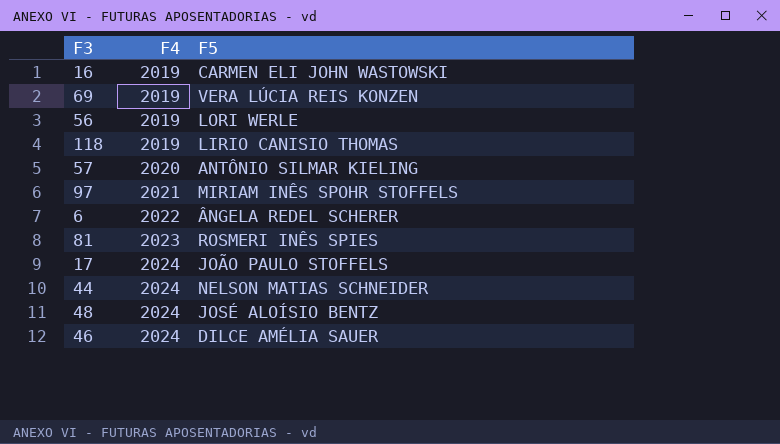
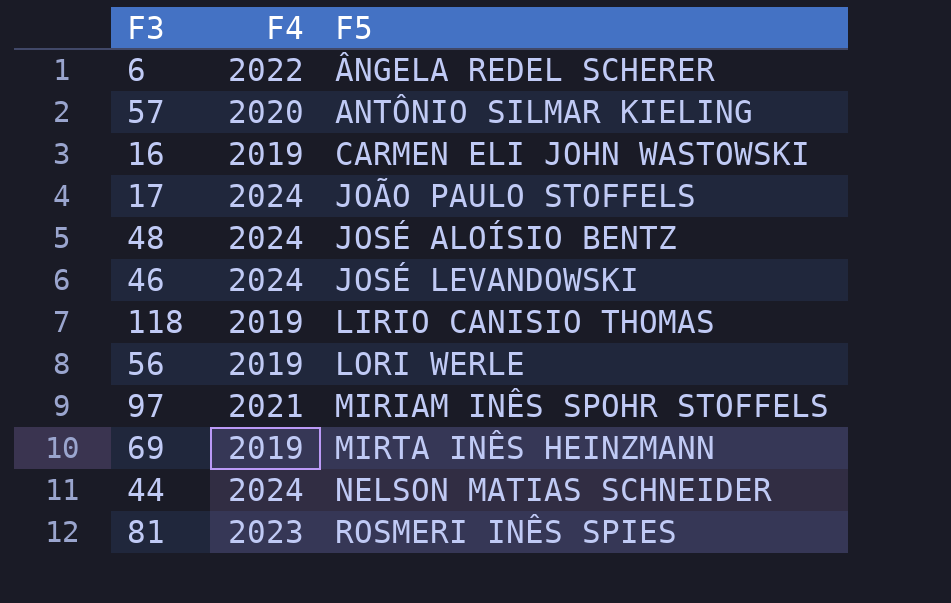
row order: F4 ascending -> F5 ascending
46 | F5: DILCE AMÉLIA SAUER -> JOSÉ LEVANDOWSKI
69 | F5: VERA LÚCIA REIS KONZEN -> MIRTA INÊS HEINZMANN

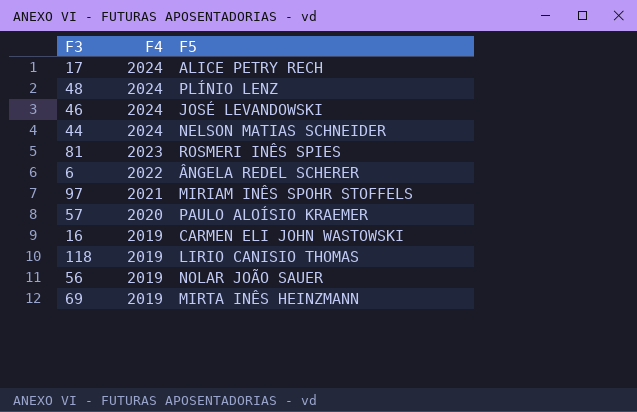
row order: F5 ascending -> F4 descending
17 | F5: JOÃO PAULO STOFFELS -> ALICE PETRY RECH
48 | F5: JOSÉ ALOÍSIO BENTZ -> PLÍNIO LENZ
57 | F5: ANTÔNIO SILMAR KIELING -> PAULO ALOÍSIO KRAEMER
56 | F5: LORI WERLE -> NOLAR JOÃO SAUER

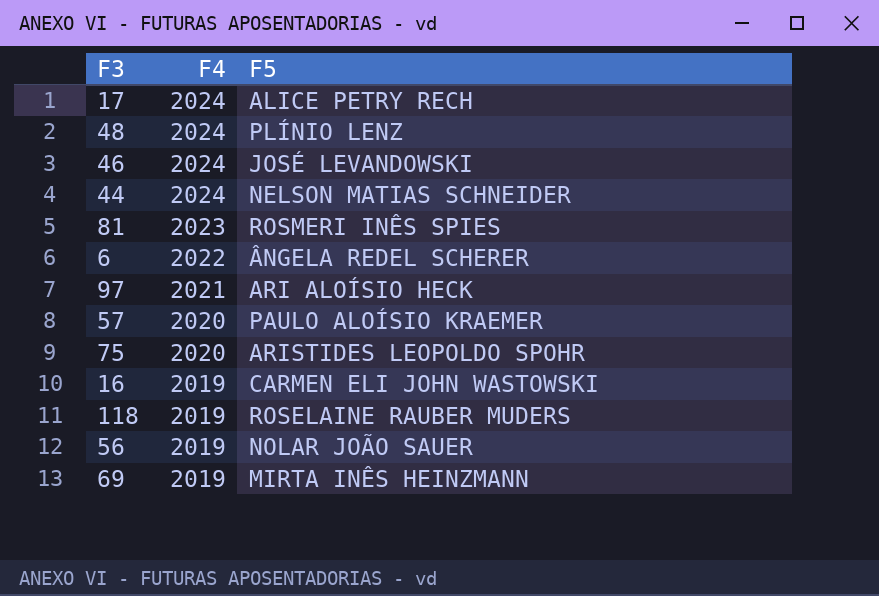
97 | F5: MIRIAM INÊS SPOHR STOFFELS -> ARI ALOÍSIO HECK
row 75: none -> 2020 | ARISTIDES LEOPOLDO SPOHR
118 | F5: LIRIO CANISIO THOMAS -> ROSELAINE RAUBER MUDERS

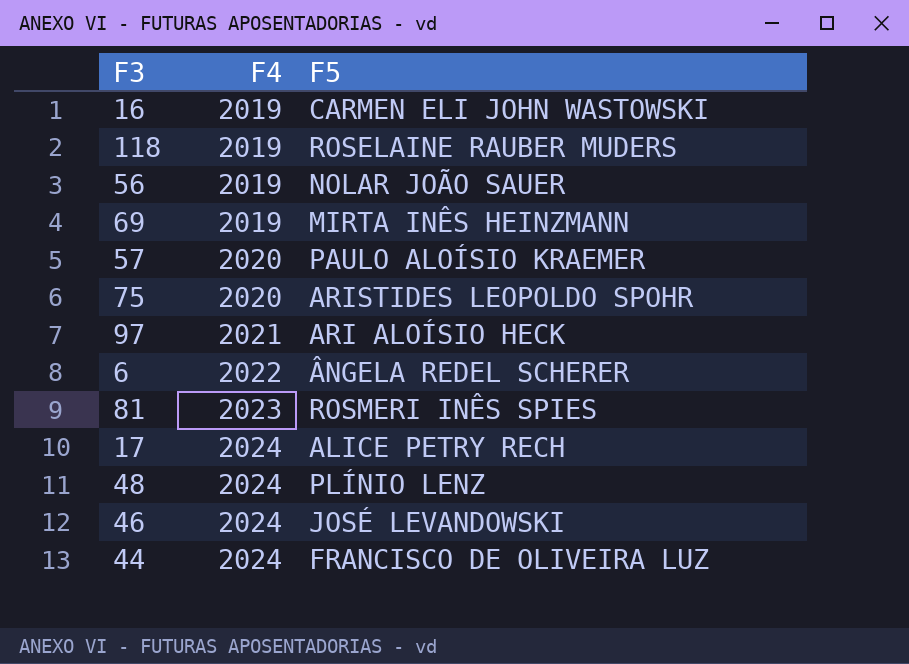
row order: F4 descending -> F4 ascending
44 | F5: NELSON MATIAS SCHNEIDER -> FRANCISCO DE OLIVEIRA LUZ

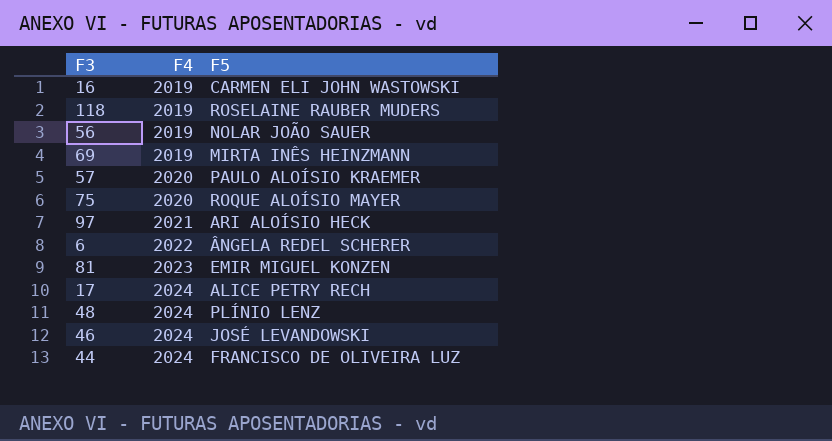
75 | F5: ARISTIDES LEOPOLDO SPOHR -> ROQUE ALOÍSIO MAYER
81 | F5: ROSMERI INÊS SPIES -> EMIR MIGUEL KONZEN

